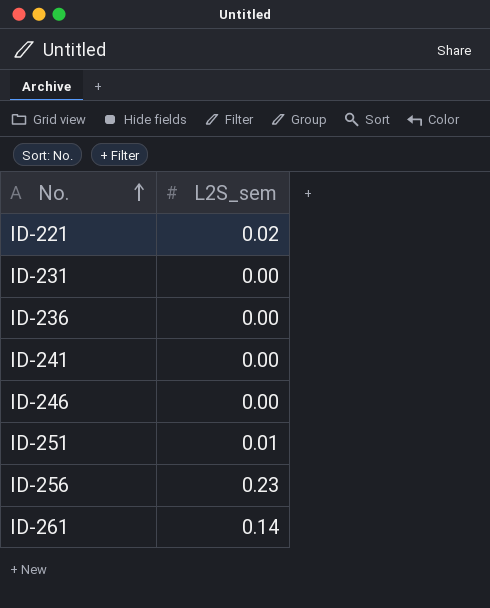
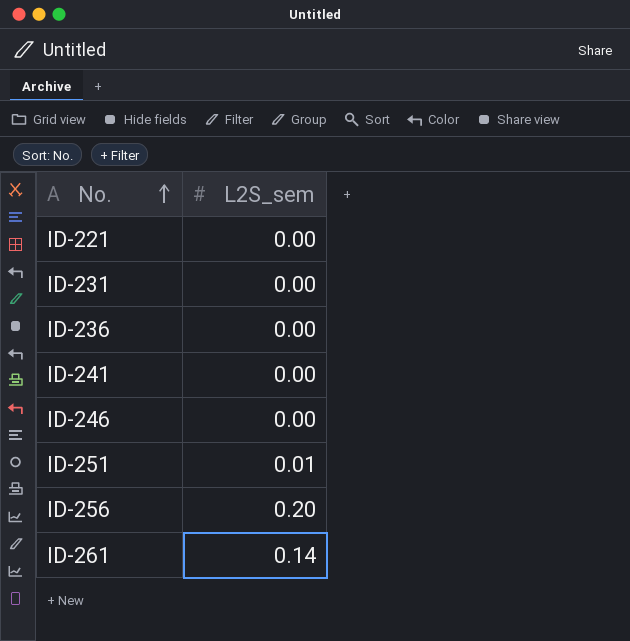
ID-221 | L2S_sem: 0.02 -> 0.00
ID-256 | L2S_sem: 0.23 -> 0.20

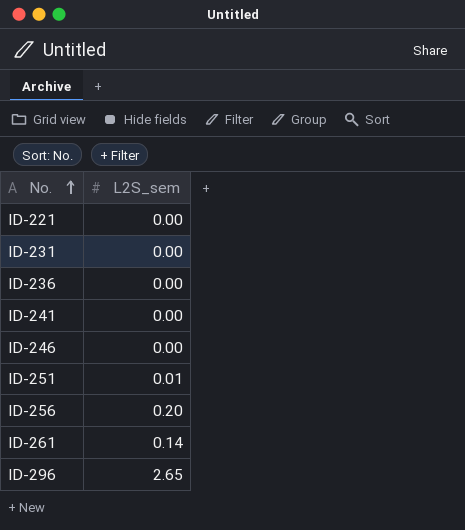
row ID-296: none -> 2.65

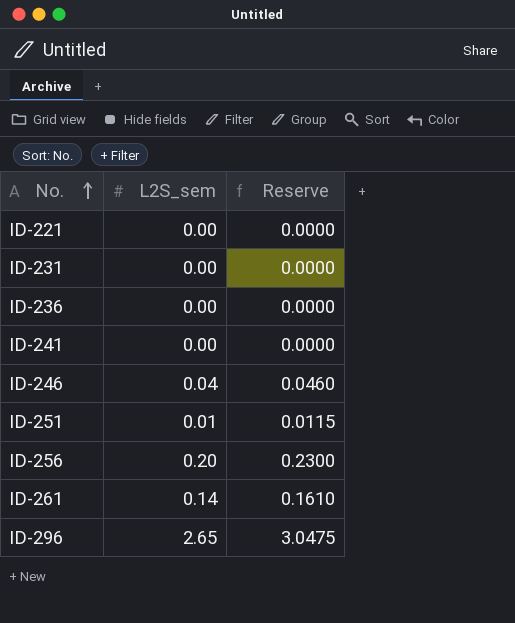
column Reserve | formula: none -> [L2S_sem] * 1.15
ID-246 | L2S_sem: 0.00 -> 0.04

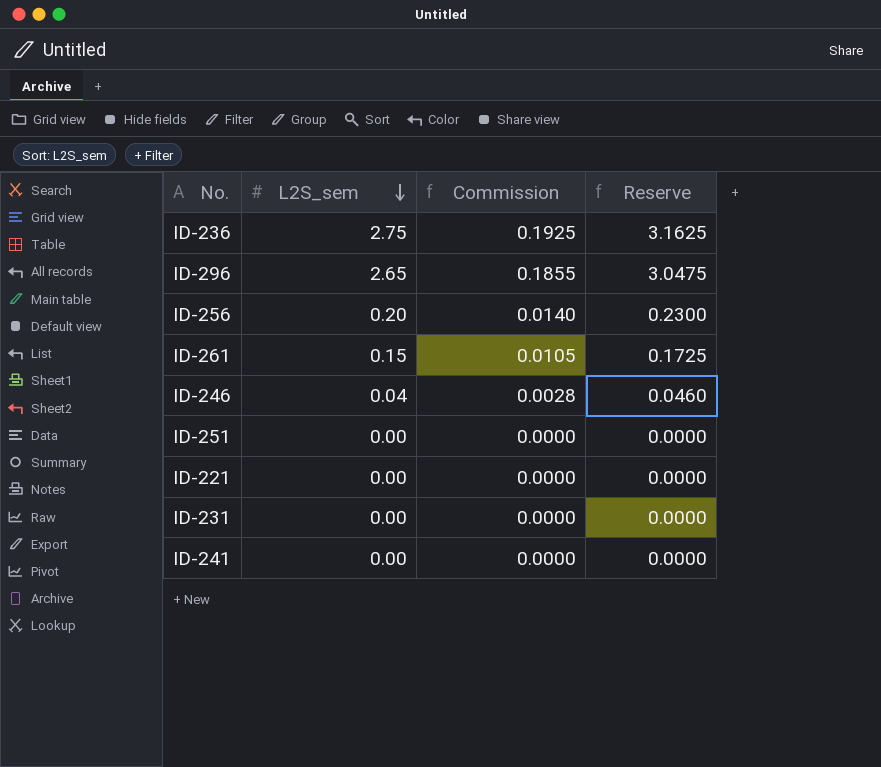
row order: No. ascending -> L2S_sem descending
column Commission | formula: none -> [L2S_sem] * 0.07
ID-236 | L2S_sem: 0.00 -> 2.75
ID-236 | Reserve: 0.0000 -> 3.1625
ID-261 | L2S_sem: 0.14 -> 0.15
ID-261 | Reserve: 0.1610 -> 0.1725
ID-251 | L2S_sem: 0.01 -> 0.00
ID-251 | Reserve: 0.0115 -> 0.0000

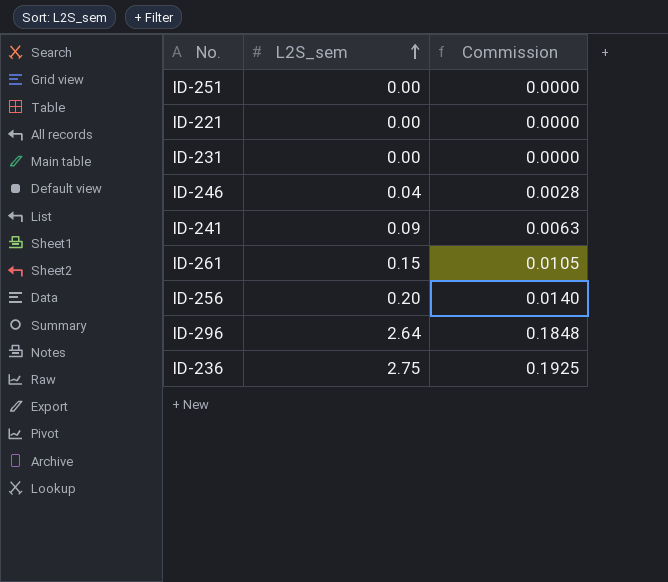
row order: L2S_sem descending -> L2S_sem ascending
column Reserve | formula: [L2S_sem] * 1.15 -> none
ID-241 | L2S_sem: 0.00 -> 0.09
ID-241 | Commission: 0.0000 -> 0.0063
ID-296 | L2S_sem: 2.65 -> 2.64
ID-296 | Commission: 0.1855 -> 0.1848

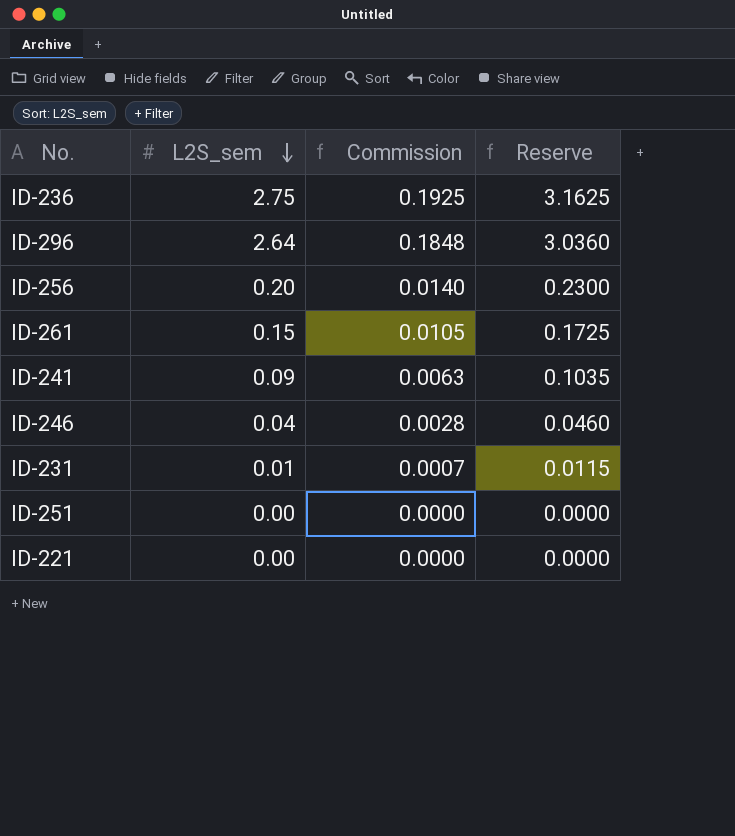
row order: L2S_sem ascending -> L2S_sem descending
column Reserve | formula: none -> [L2S_sem] * 1.15
ID-231 | L2S_sem: 0.00 -> 0.01
ID-231 | Commission: 0.0000 -> 0.0007

